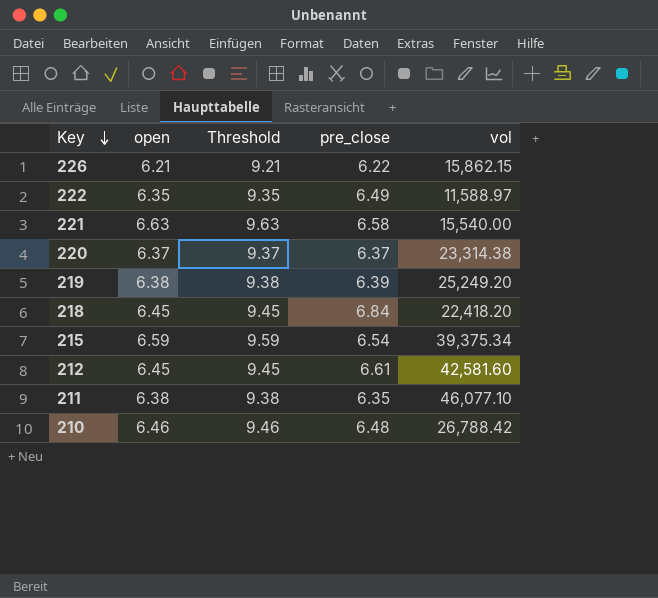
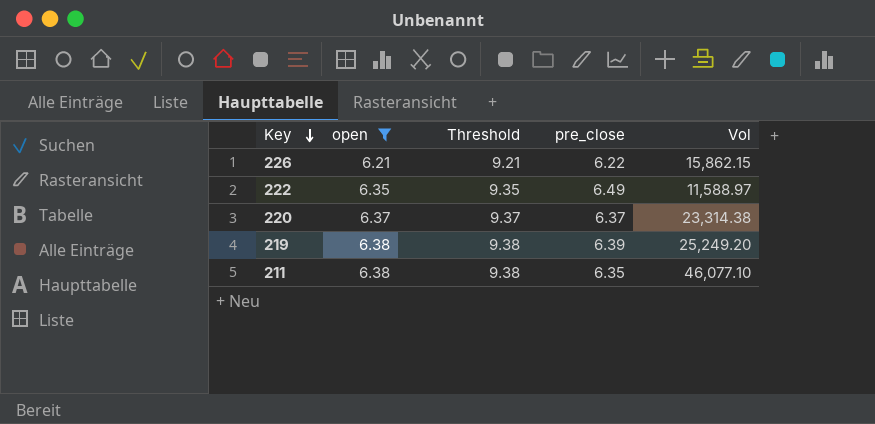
filter: none -> open <= 6.38
column name: vol -> Vol

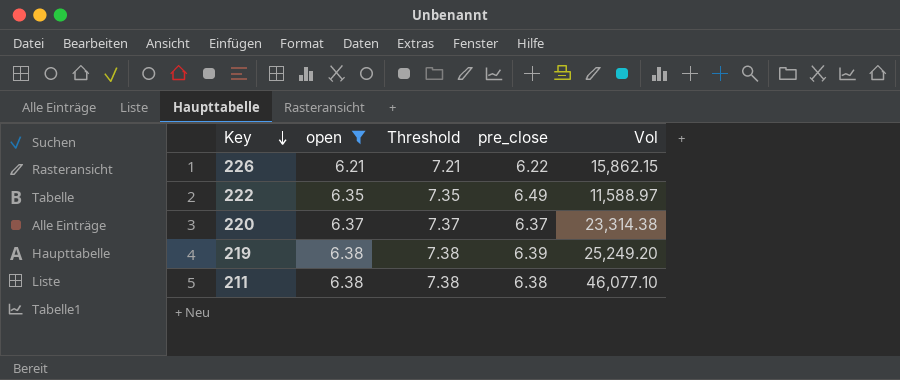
column Threshold | formula: [open] + 3 -> [open] + 1
211 | pre_close: 6.35 -> 6.38

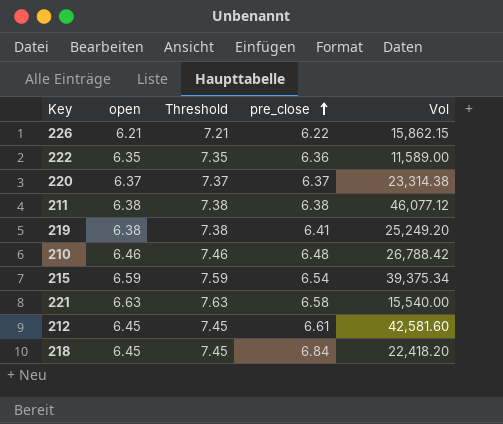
filter: open <= 6.38 -> none
row order: Key descending -> pre_close ascending
222 | pre_close: 6.49 -> 6.36
222 | Vol: 11,588.97 -> 11,589.00
211 | Vol: 46,077.10 -> 46,077.12
219 | pre_close: 6.39 -> 6.41

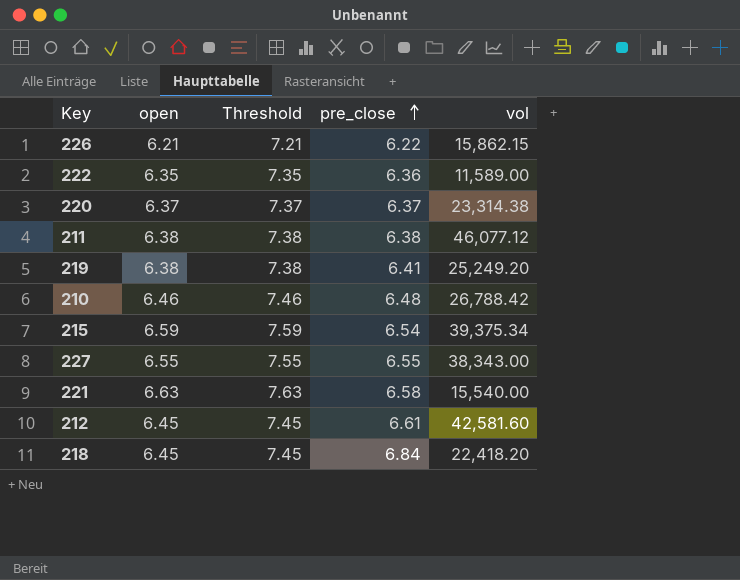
column name: Vol -> vol
row 227: none -> 6.55 | 7.55 | 6.55 | 38,343.00

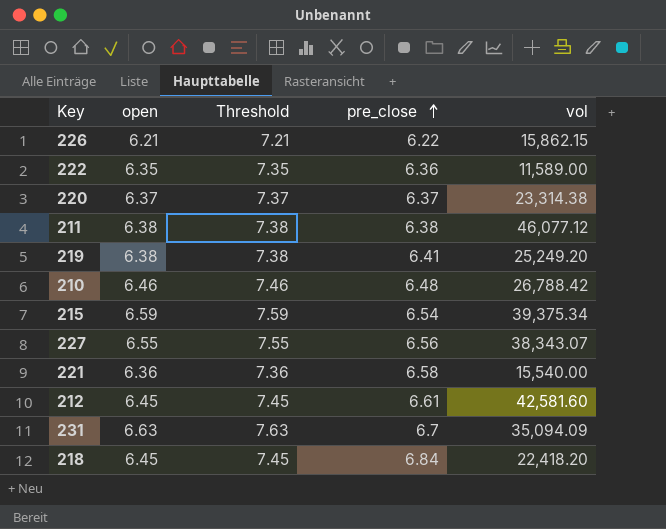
227 | pre_close: 6.55 -> 6.56
227 | vol: 38,343.00 -> 38,343.07
221 | open: 6.63 -> 6.36
221 | Threshold: 7.63 -> 7.36
row 231: none -> 6.63 | 7.63 | 6.7 | 35,094.09

